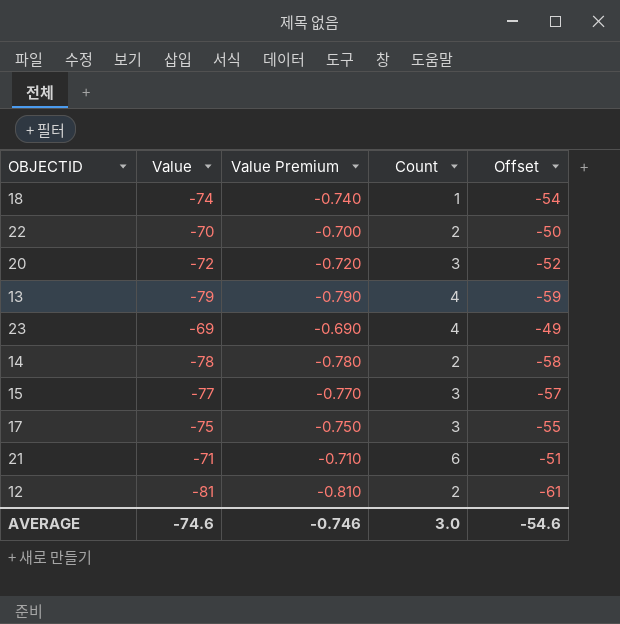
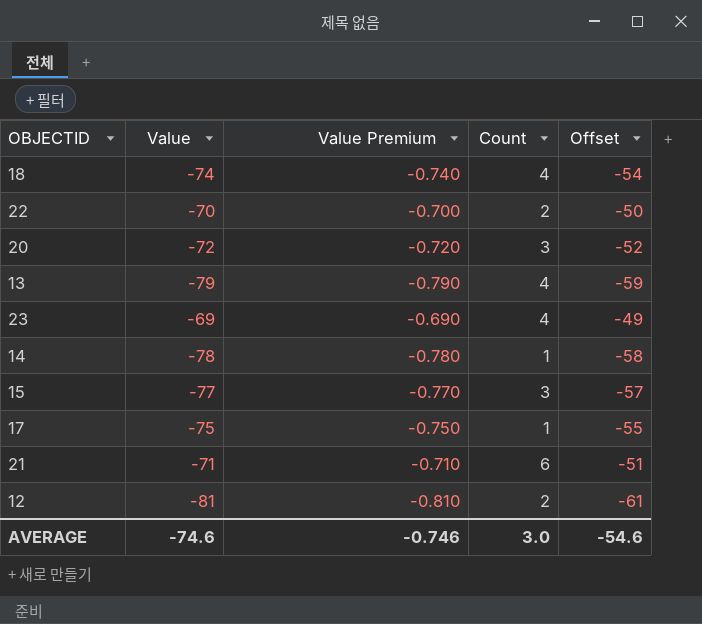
18 | Count: 1 -> 4
14 | Count: 2 -> 1
17 | Count: 3 -> 1

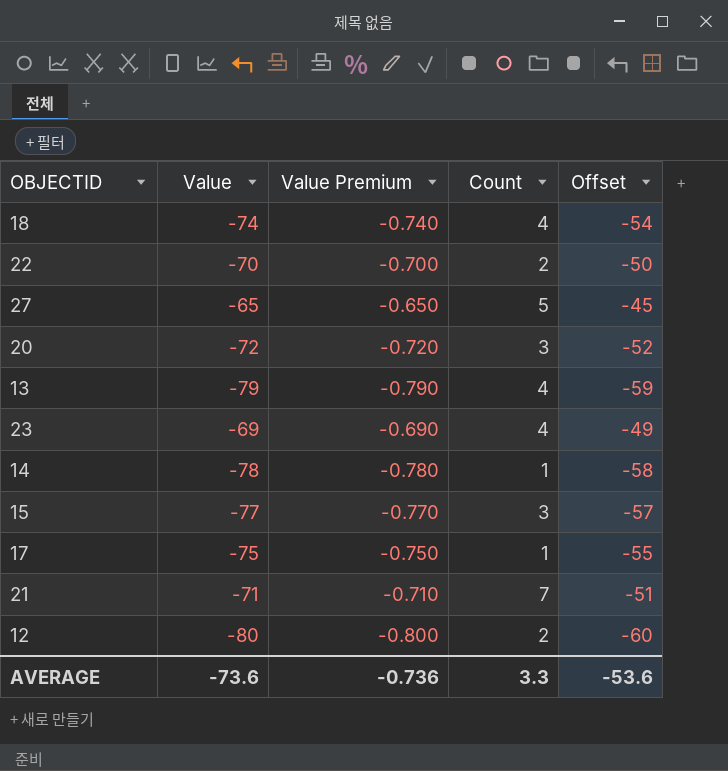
row 27: none -> -65 | -0.650 | 5 | -45
21 | Count: 6 -> 7
12 | Value: -81 -> -80
12 | Value Premium: -0.810 -> -0.800
12 | Offset: -61 -> -60
AVERAGE | Value: -74.6 -> -73.6
AVERAGE | Value Premium: -0.746 -> -0.736
AVERAGE | Count: 3.0 -> 3.3
AVERAGE | Offset: -54.6 -> -53.6

